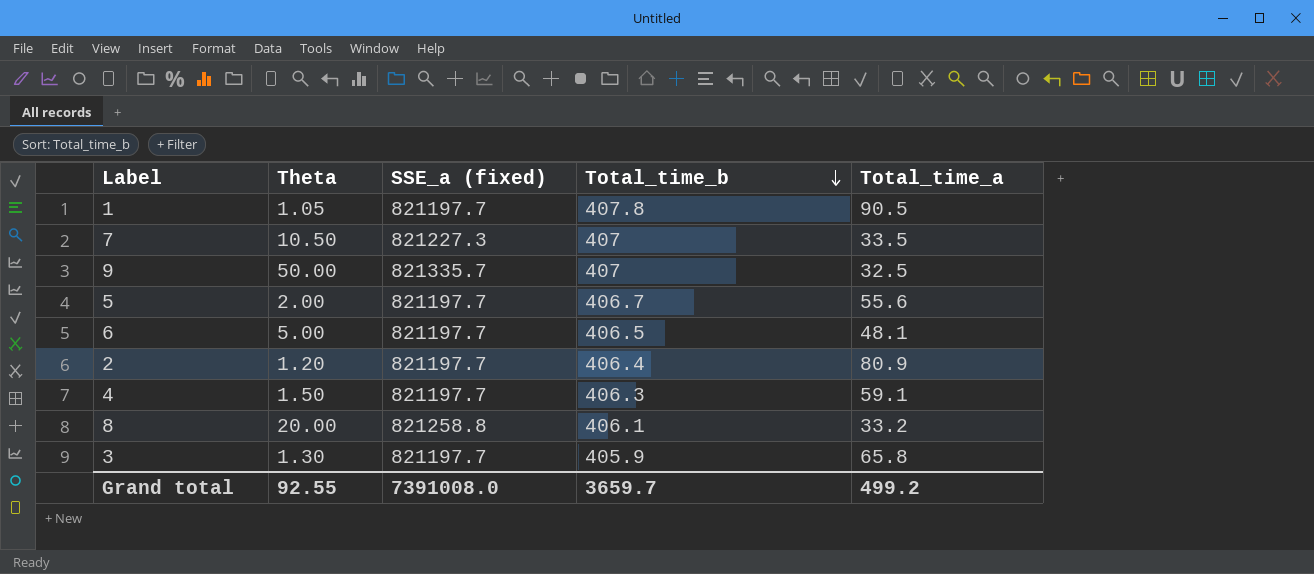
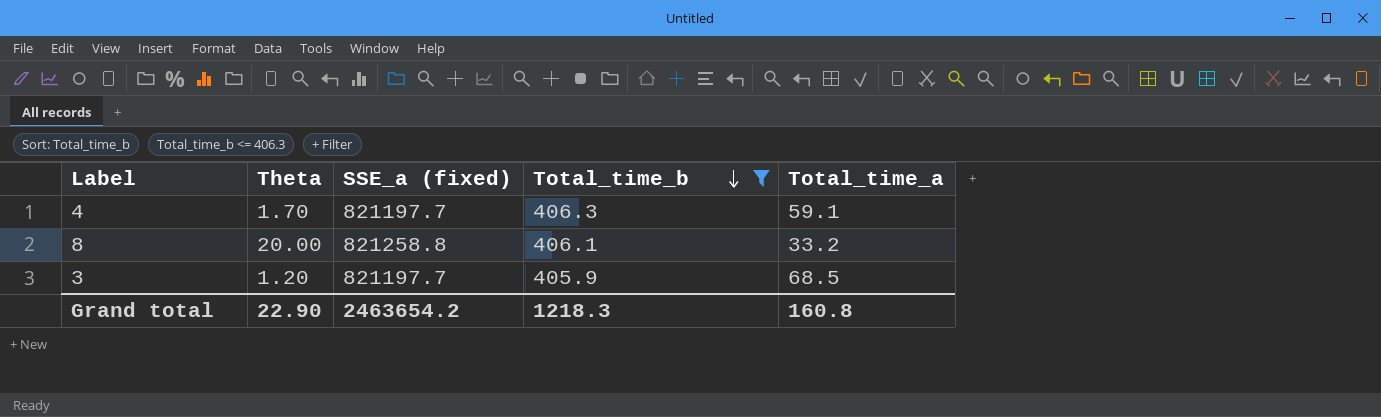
filter: none -> Total_time_b <= 406.3
4 | Theta: 1.50 -> 1.70
3 | Theta: 1.30 -> 1.20
3 | Total_time_a: 65.8 -> 68.5
Grand total | Theta: 92.55 -> 22.90
Grand total | SSE_a (fixed): 7391008.0 -> 2463654.2
Grand total | Total_time_b: 3659.7 -> 1218.3
Grand total | Total_time_a: 499.2 -> 160.8

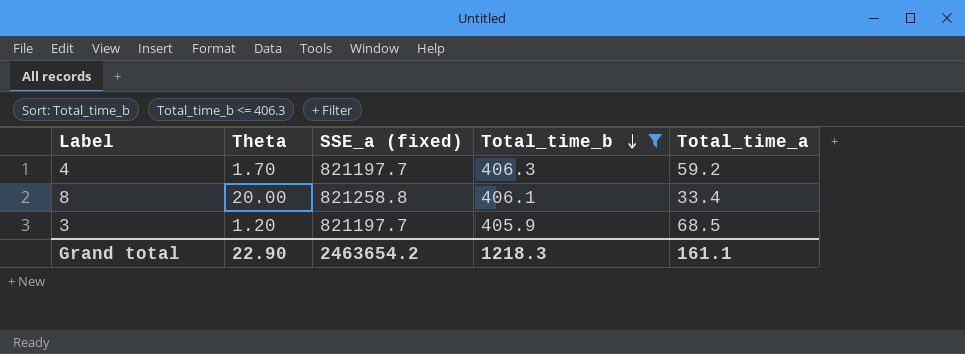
4 | Total_time_a: 59.1 -> 59.2
8 | Total_time_a: 33.2 -> 33.4
Grand total | Total_time_a: 160.8 -> 161.1

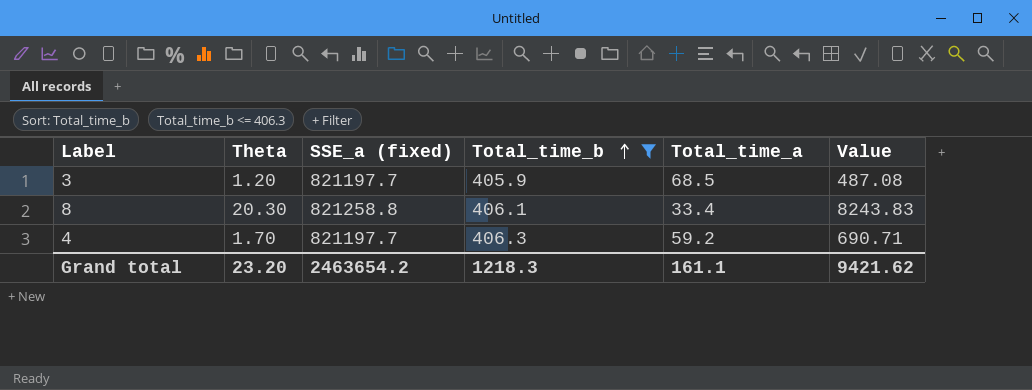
row order: Total_time_b descending -> Total_time_b ascending
column Value | formula: none -> [Theta] * [Total_time_b]
8 | Theta: 20.00 -> 20.30
Grand total | Theta: 22.90 -> 23.20

